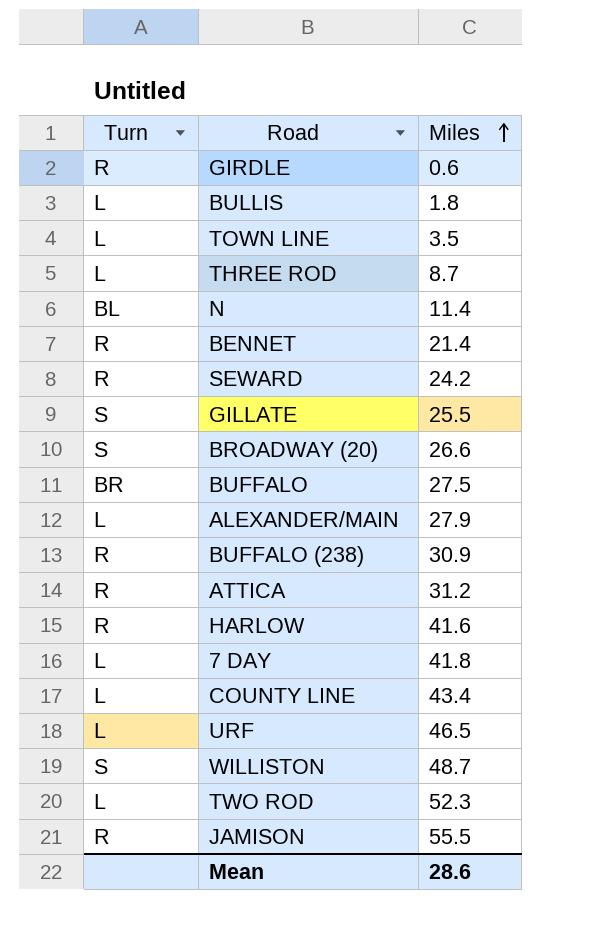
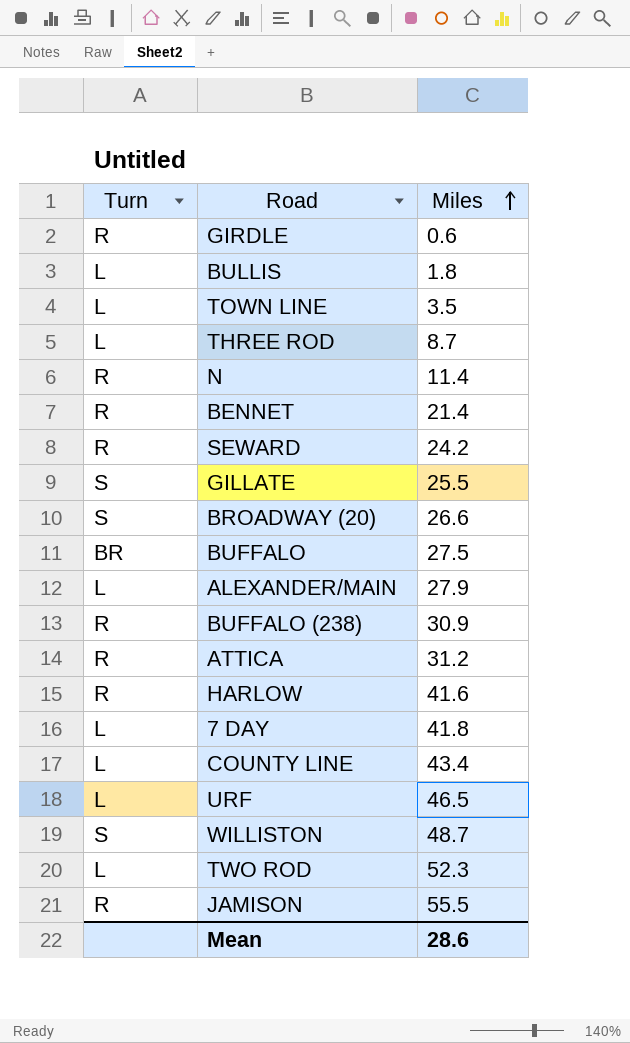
N | Turn: BL -> R

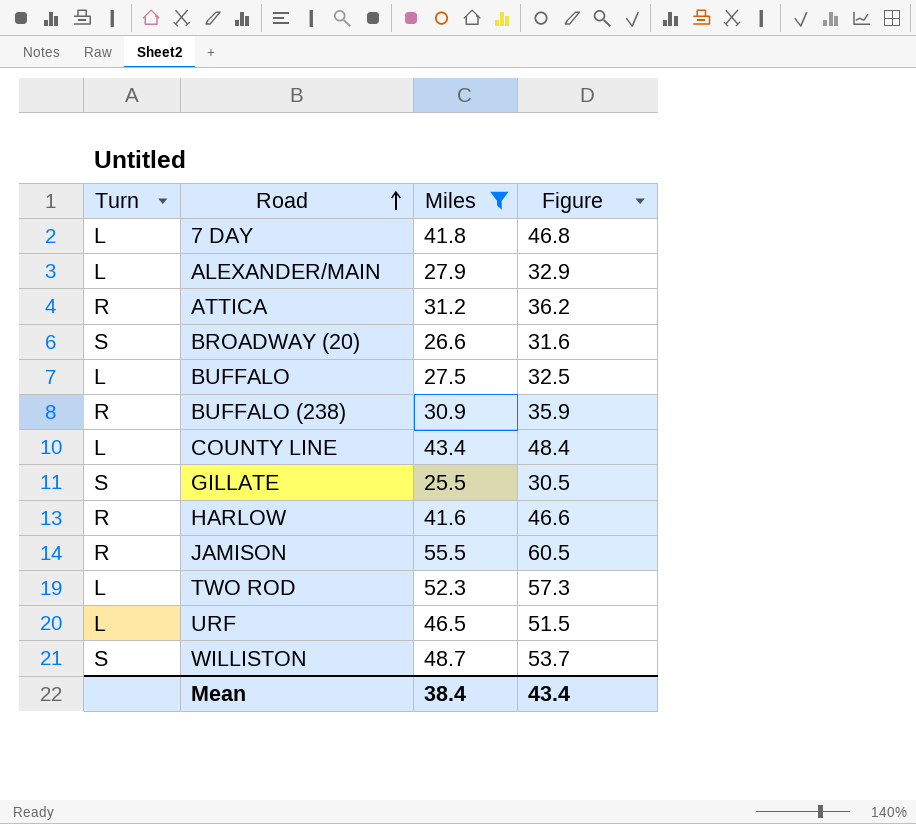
filter: none -> Miles >= 25.5
row order: Miles ascending -> Road ascending
column Figure | formula: none -> [Miles] + 5
BUFFALO | Turn: BR -> L
Mean | Miles: 28.6 -> 38.4

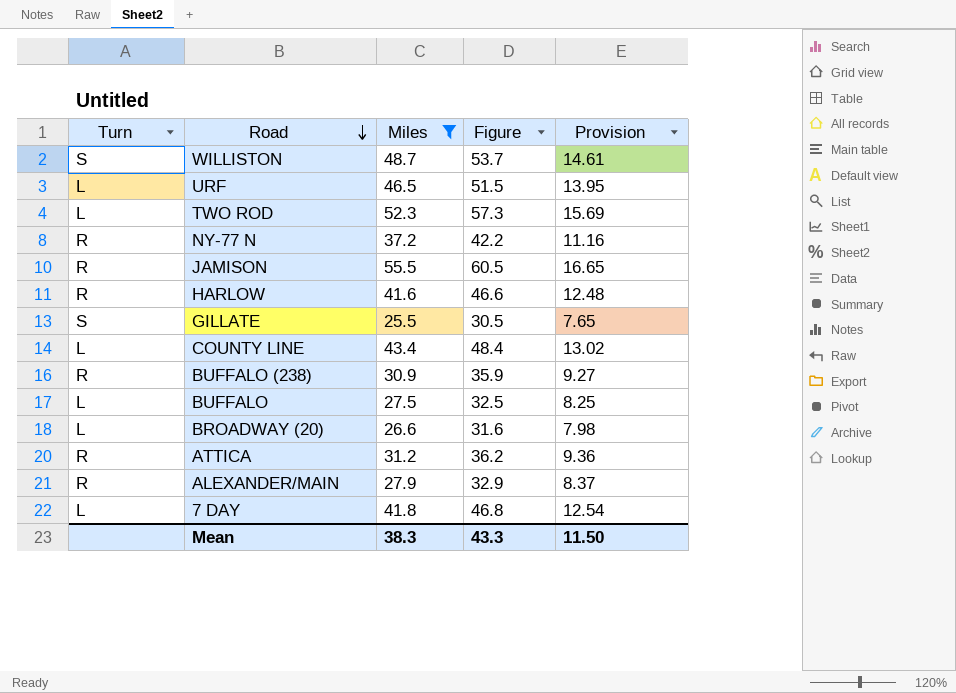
row order: Road ascending -> Road descending
column Provision | formula: none -> [Miles] * 0.3
row NY-77 N: none -> R | 37.2 | 42.2 | 11.16
BROADWAY (20) | Turn: S -> L
ALEXANDER/MAIN | Turn: L -> R
Mean | Miles: 38.4 -> 38.3
Mean | Figure: 43.4 -> 43.3

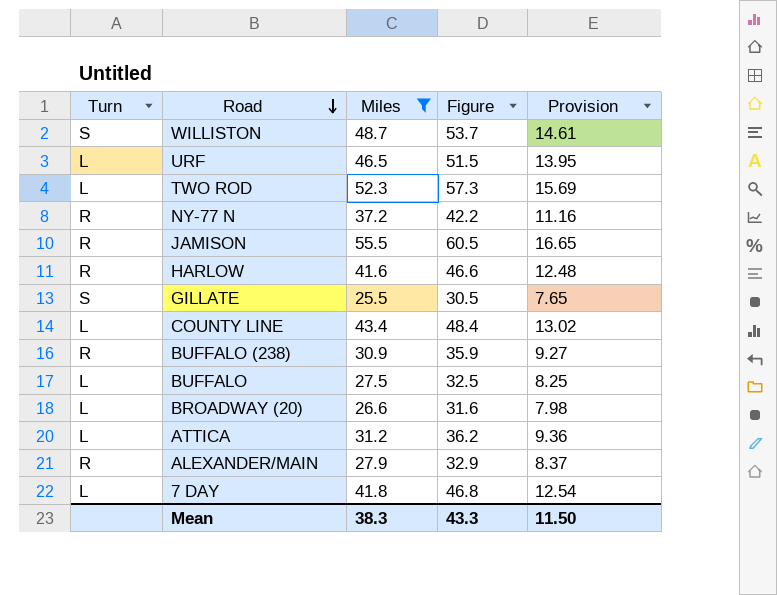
ATTICA | Turn: R -> L

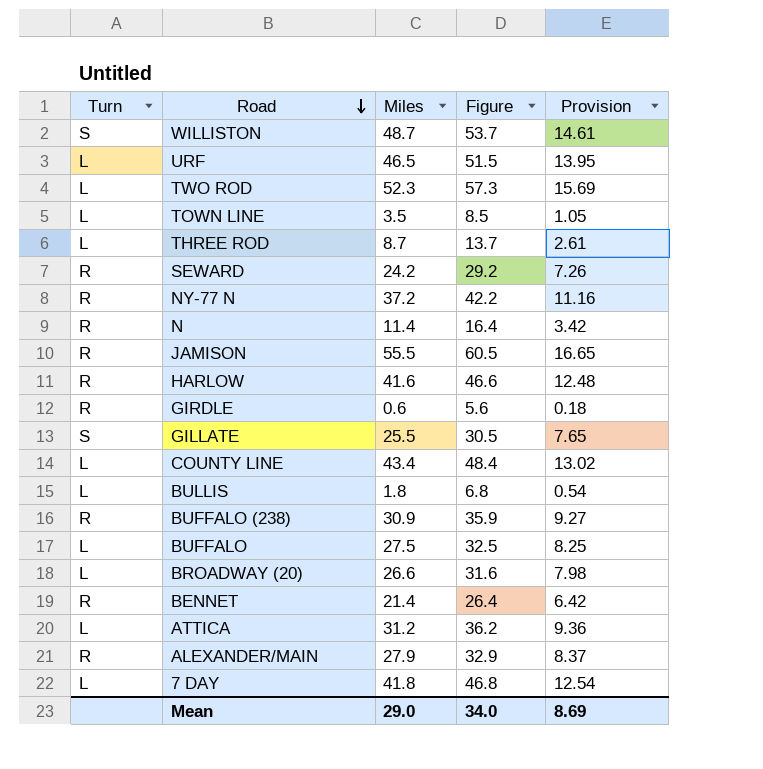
filter: Miles >= 25.5 -> none
Mean | Miles: 38.3 -> 29.0
Mean | Figure: 43.3 -> 34.0
Mean | Provision: 11.50 -> 8.69

